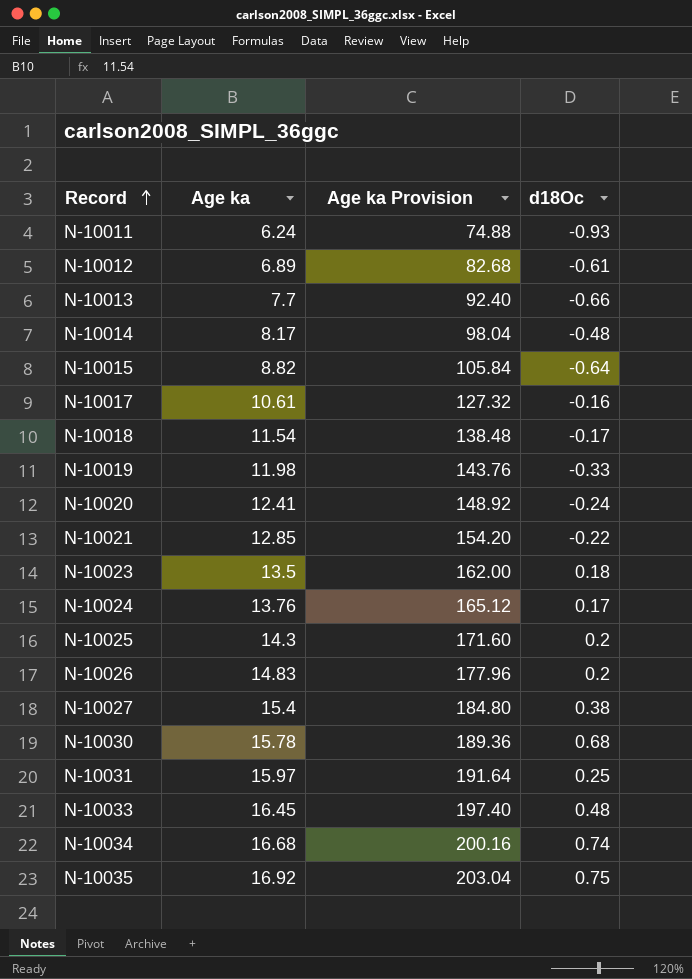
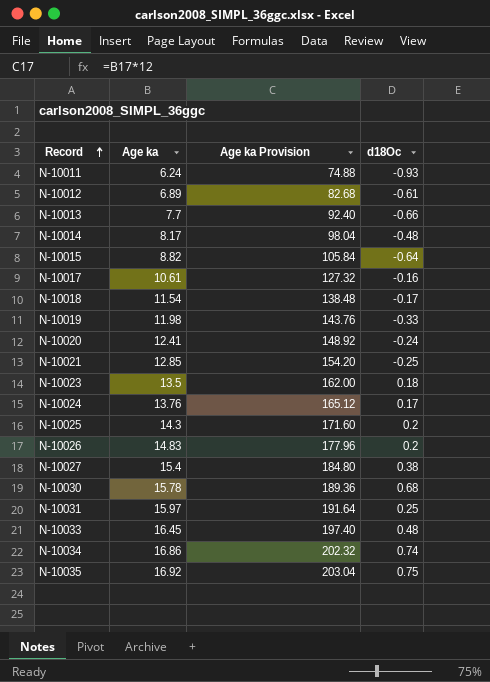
N-10021 | d18Oc: -0.22 -> -0.25
N-10034 | Age ka: 16.68 -> 16.86
N-10034 | Age ka Provision: 200.16 -> 202.32

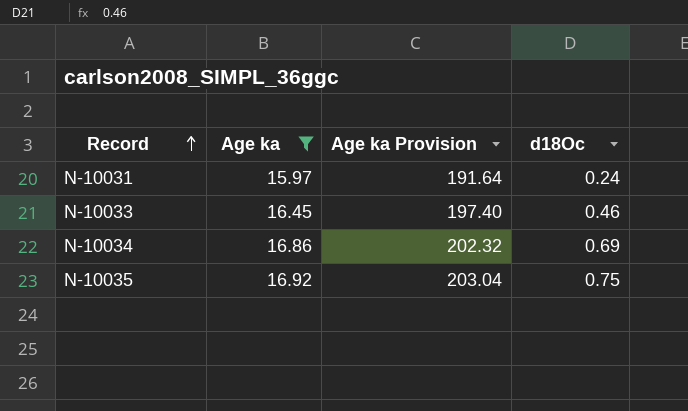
filter: none -> Age ka >= 15.97
N-10031 | d18Oc: 0.25 -> 0.24
N-10033 | d18Oc: 0.48 -> 0.46
N-10034 | d18Oc: 0.74 -> 0.69

